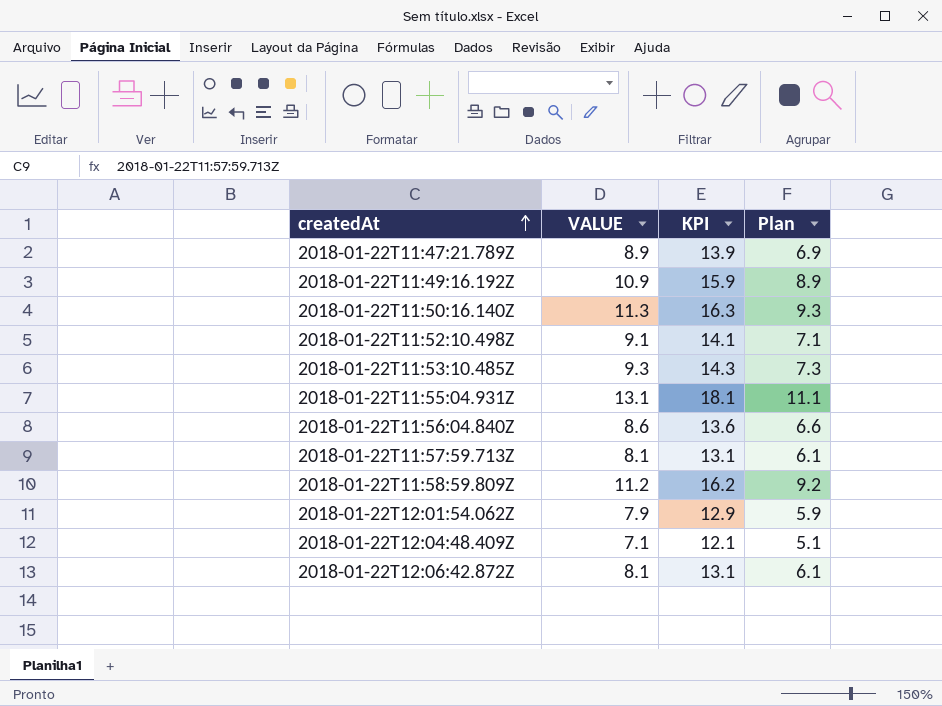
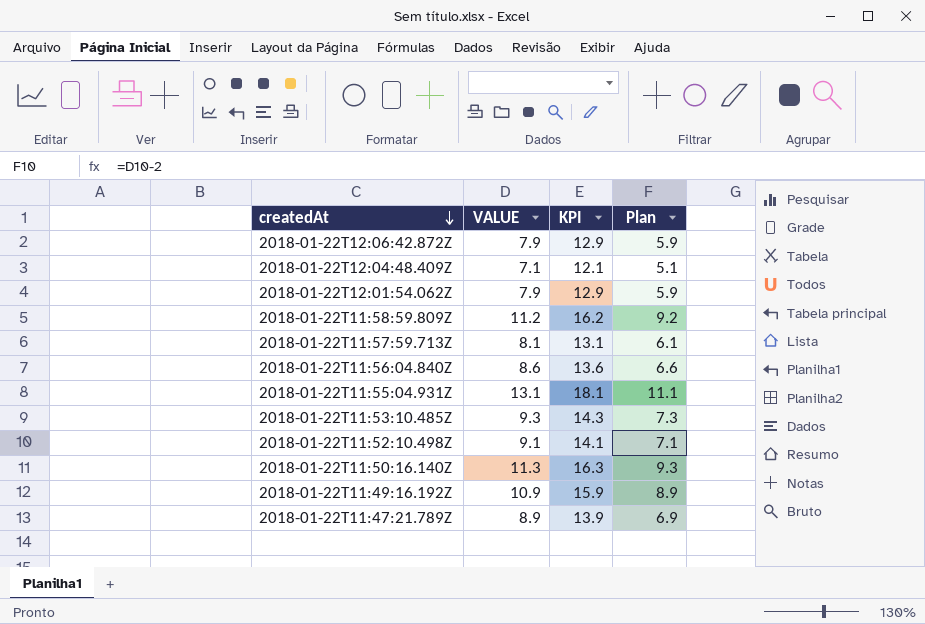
row order: createdAt ascending -> createdAt descending
2018-01-22T12:06:42.872Z | VALUE: 8.1 -> 7.9
2018-01-22T12:06:42.872Z | KPI: 13.1 -> 12.9
2018-01-22T12:06:42.872Z | Plan: 6.1 -> 5.9

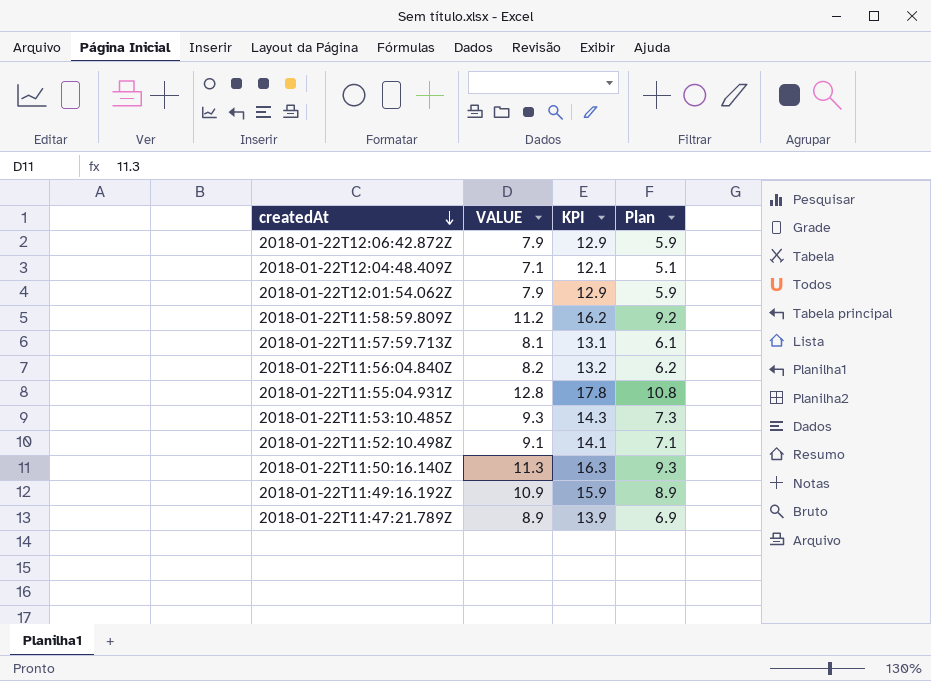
2018-01-22T11:56:04.840Z | VALUE: 8.6 -> 8.2
2018-01-22T11:56:04.840Z | KPI: 13.6 -> 13.2
2018-01-22T11:56:04.840Z | Plan: 6.6 -> 6.2
2018-01-22T11:55:04.931Z | VALUE: 13.1 -> 12.8
2018-01-22T11:55:04.931Z | KPI: 18.1 -> 17.8
2018-01-22T11:55:04.931Z | Plan: 11.1 -> 10.8

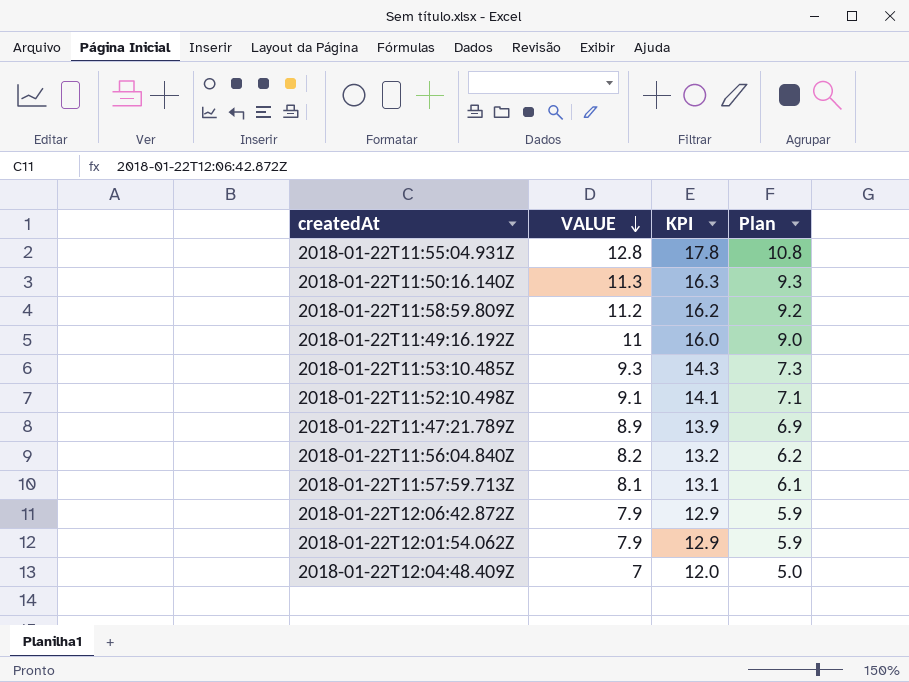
row order: createdAt descending -> VALUE descending
2018-01-22T11:49:16.192Z | VALUE: 10.9 -> 11
2018-01-22T11:49:16.192Z | KPI: 15.9 -> 16.0
2018-01-22T11:49:16.192Z | Plan: 8.9 -> 9.0
2018-01-22T12:04:48.409Z | VALUE: 7.1 -> 7
2018-01-22T12:04:48.409Z | KPI: 12.1 -> 12.0
2018-01-22T12:04:48.409Z | Plan: 5.1 -> 5.0

